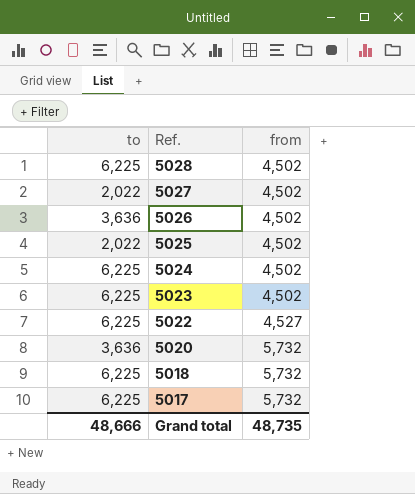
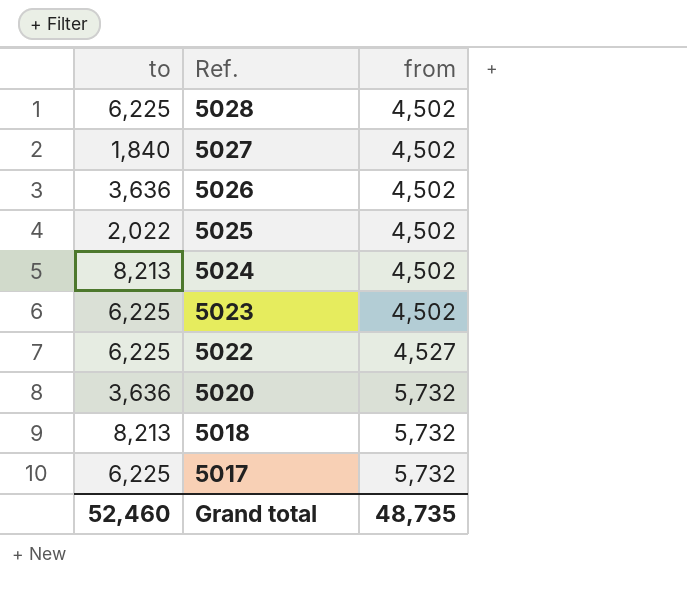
5027 | to: 2,022 -> 1,840
5024 | to: 6,225 -> 8,213
5018 | to: 6,225 -> 8,213
Grand total | to: 48,666 -> 52,460

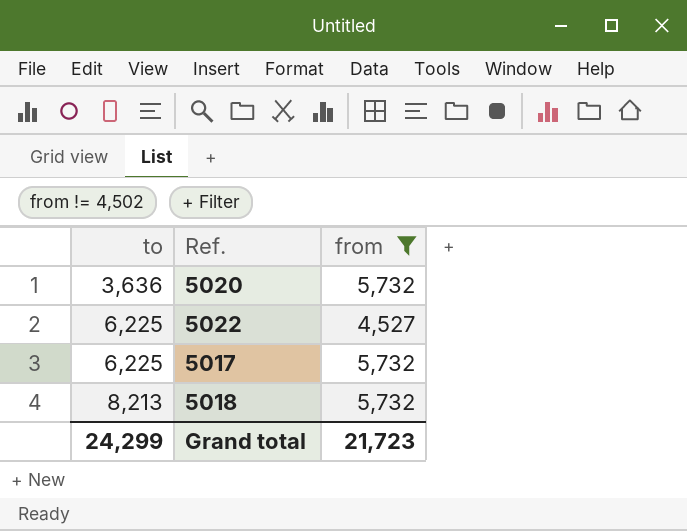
filter: none -> from != 4,502
row order: Ref. descending -> to ascending
Grand total | to: 52,460 -> 24,299
Grand total | from: 48,735 -> 21,723

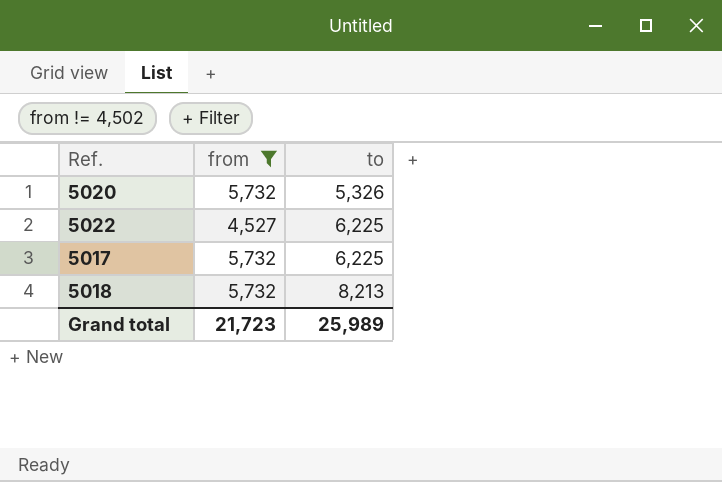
column to | position: 1 -> 3
5020 | to: 3,636 -> 5,326
Grand total | to: 24,299 -> 25,989

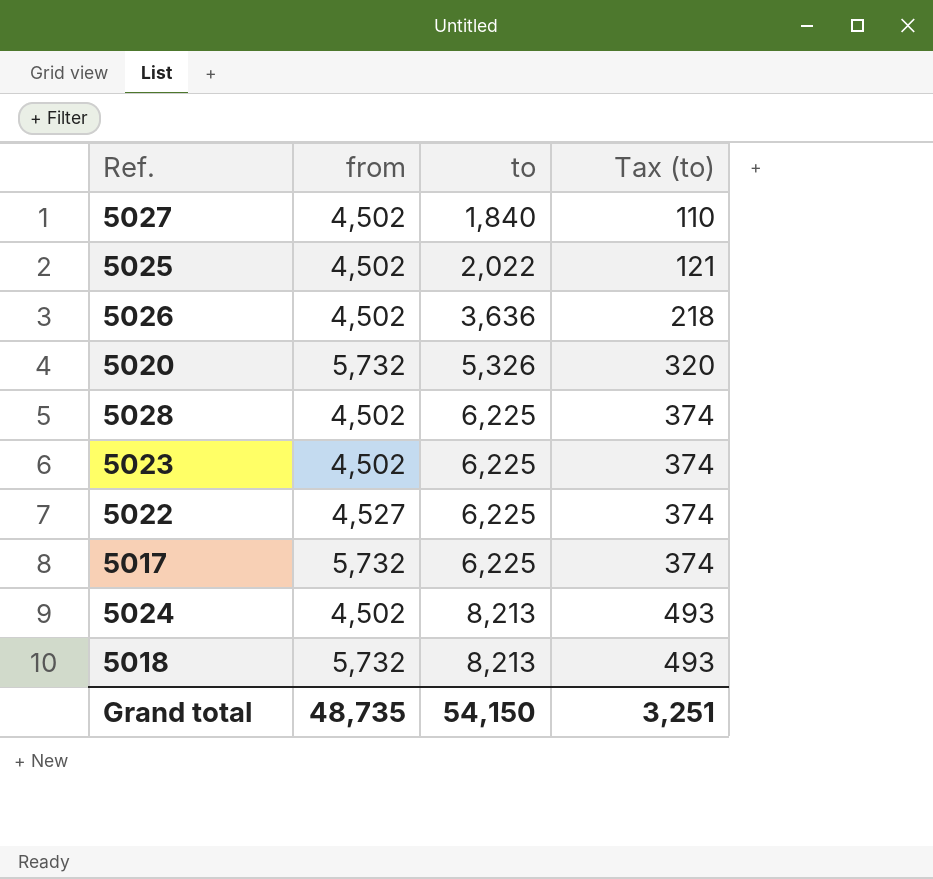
filter: from != 4,502 -> none
column Tax (to) | formula: none -> [to] * 0.06
Grand total | from: 21,723 -> 48,735
Grand total | to: 25,989 -> 54,150

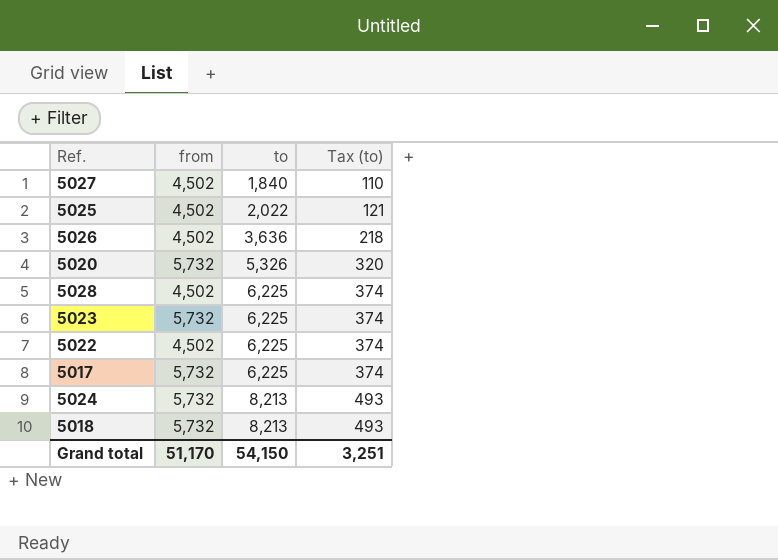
5023 | from: 4,502 -> 5,732
5022 | from: 4,527 -> 4,502
5024 | from: 4,502 -> 5,732
Grand total | from: 48,735 -> 51,170

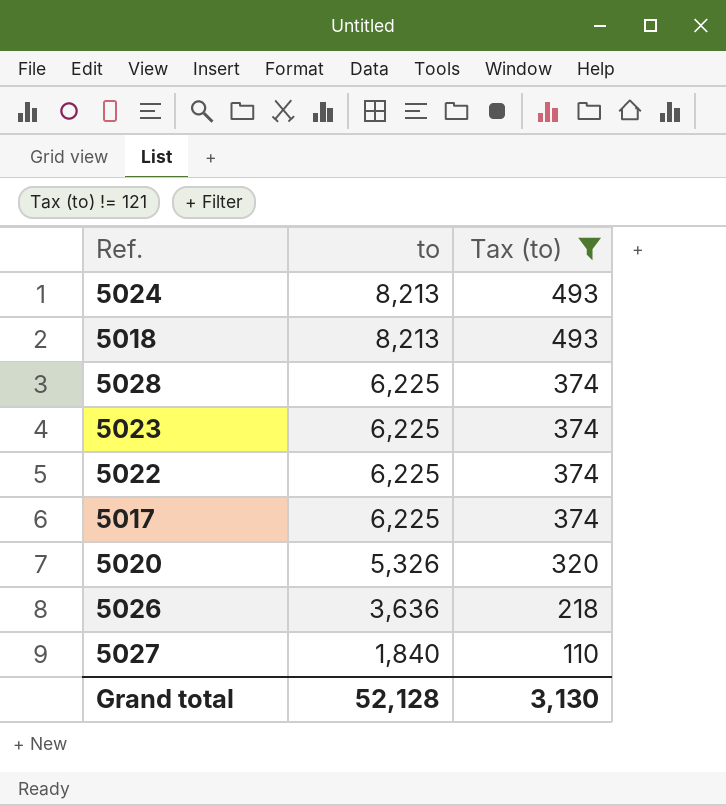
filter: none -> Tax (to) != 121
row order: to ascending -> to descending
column from | position: 2 -> none
Grand total | to: 54,150 -> 52,128
Grand total | Tax (to): 3,251 -> 3,130

